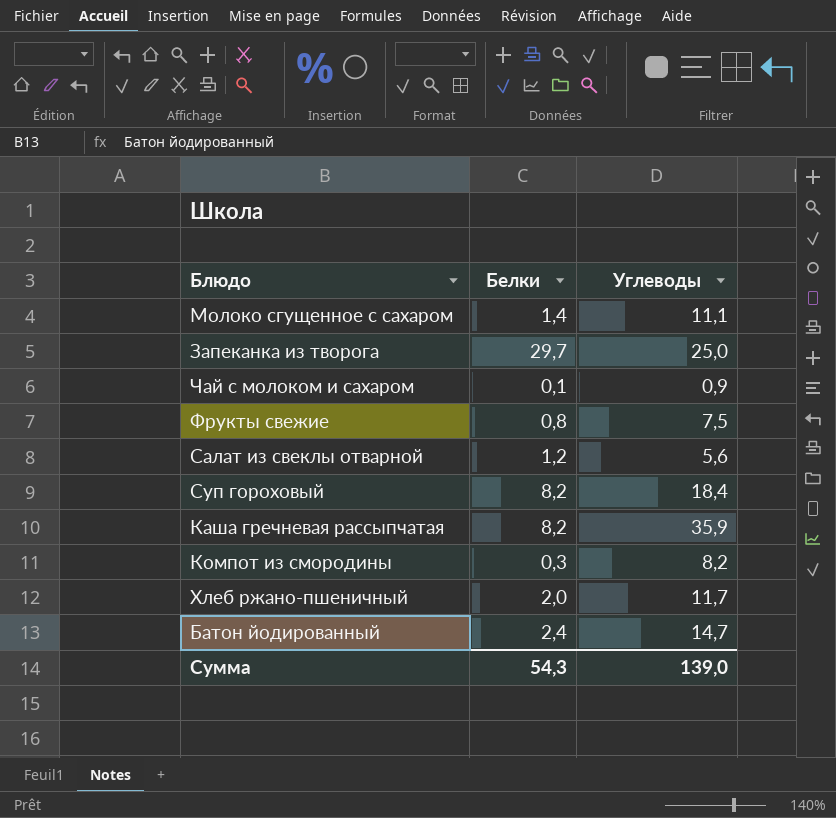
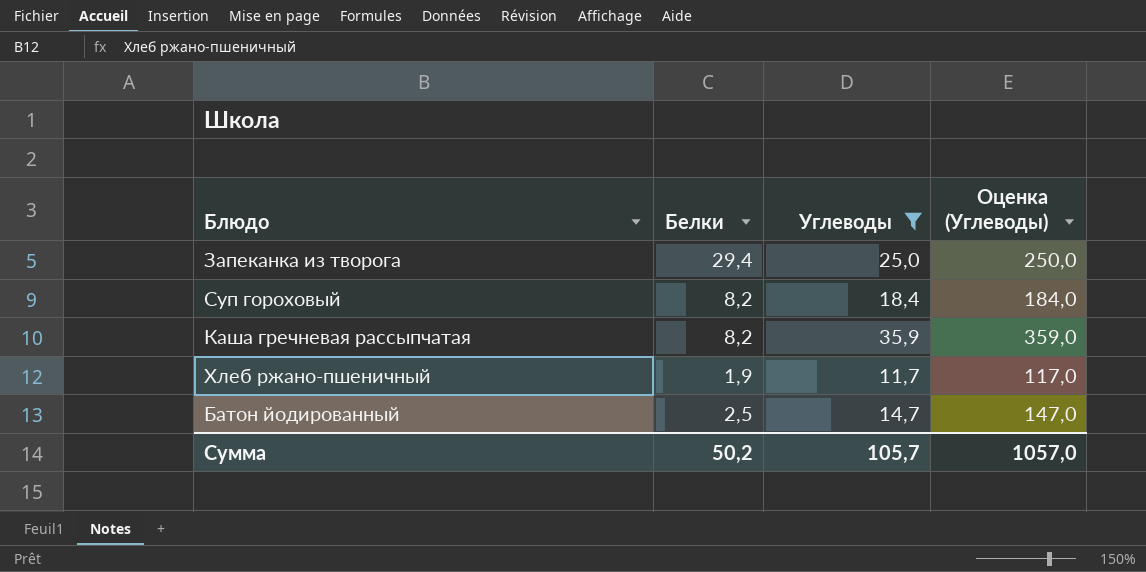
filter: none -> Углеводы >= 11,7
column Оценка (Углеводы) | formula: none -> [Углеводы] * 10
Запеканка из творога | Белки: 29,7 -> 29,4
Хлеб ржано-пшеничный | Белки: 2,0 -> 1,9
Батон йодированный | Белки: 2,4 -> 2,5
Сумма | Белки: 54,3 -> 50,2
Сумма | Углеводы: 139,0 -> 105,7

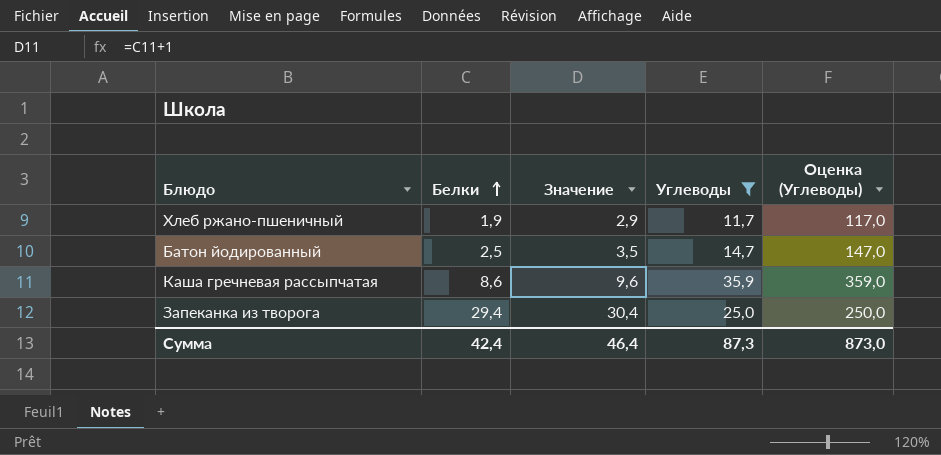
row order: none -> Белки ascending
column Значение | formula: none -> [Белки] + 1
row Суп гороховый: 8,2 | 18,4 | 184,0 -> none
Каша гречневая рассыпчатая | Белки: 8,2 -> 8,6
Сумма | Белки: 50,2 -> 42,4
Сумма | Углеводы: 105,7 -> 87,3
Сумма | Оценка (Углеводы): 1057,0 -> 873,0

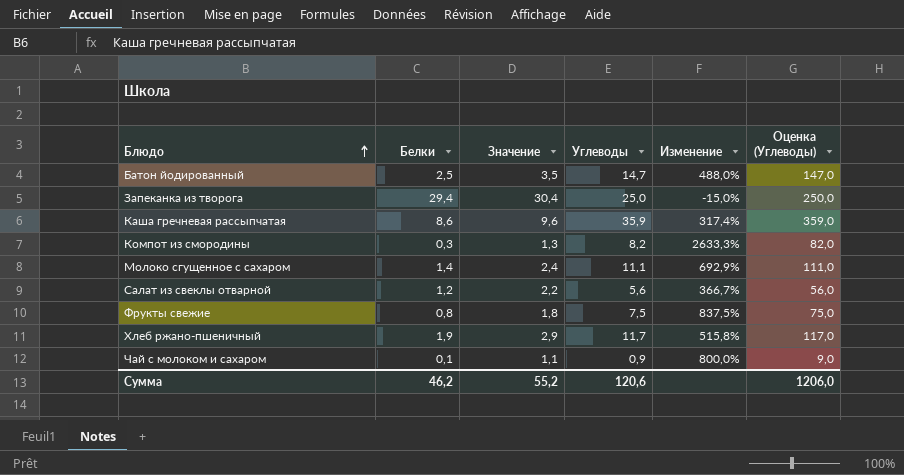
filter: Углеводы >= 11,7 -> none
row order: Белки ascending -> Блюдо ascending
column Изменение | formula: none -> ([Углеводы] - [Белки]) / [Белки]
Сумма | Белки: 42,4 -> 46,2
Сумма | Значение: 46,4 -> 55,2
Сумма | Углеводы: 87,3 -> 120,6
Сумма | Оценка (Углеводы): 873,0 -> 1206,0

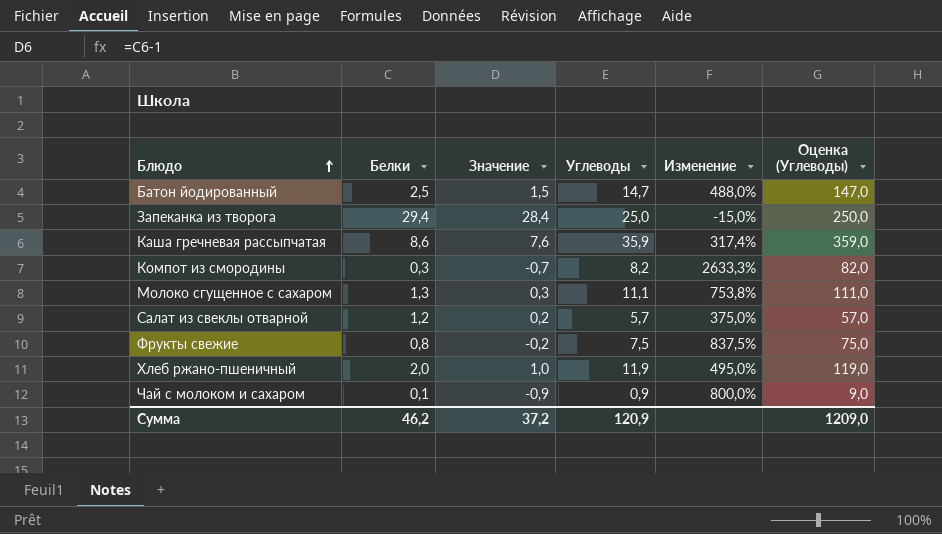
column Значение | formula: [Белки] + 1 -> [Белки] - 1
Молоко сгущенное с сахаром | Белки: 1,4 -> 1,3
Молоко сгущенное с сахаром | Изменение: 692,9% -> 753,8%
Салат из свеклы отварной | Углеводы: 5,6 -> 5,7
Салат из свеклы отварной | Изменение: 366,7% -> 375,0%
Салат из свеклы отварной | Оценка (Углеводы): 56,0 -> 57,0
Хлеб ржано-пшеничный | Белки: 1,9 -> 2,0
Хлеб ржано-пшеничный | Углеводы: 11,7 -> 11,9
Хлеб ржано-пшеничный | Изменение: 515,8% -> 495,0%
Хлеб ржано-пшеничный | Оценка (Углеводы): 117,0 -> 119,0
Сумма | Значение: 55,2 -> 37,2
Сумма | Углеводы: 120,6 -> 120,9
Сумма | Оценка (Углеводы): 1206,0 -> 1209,0

